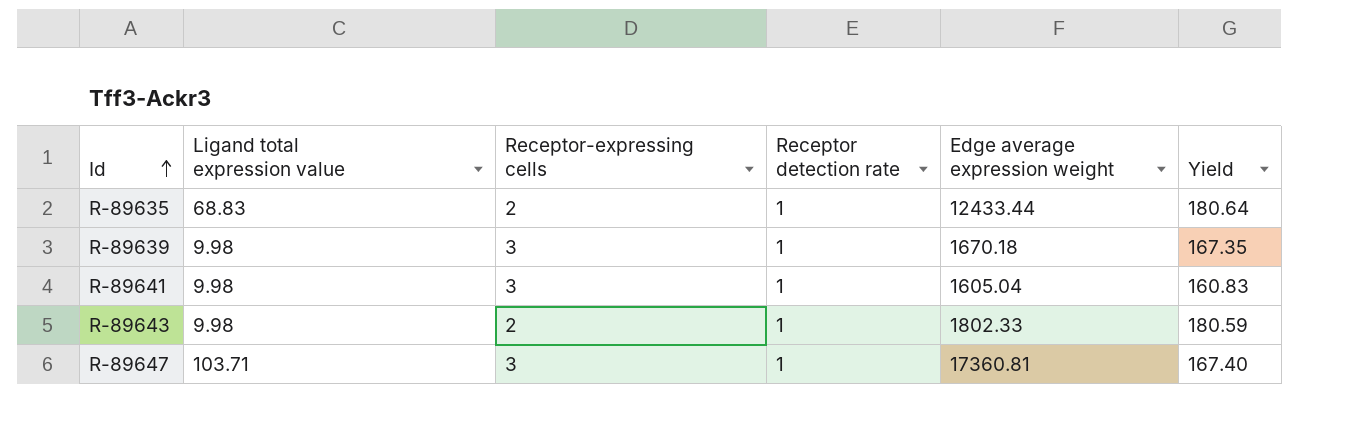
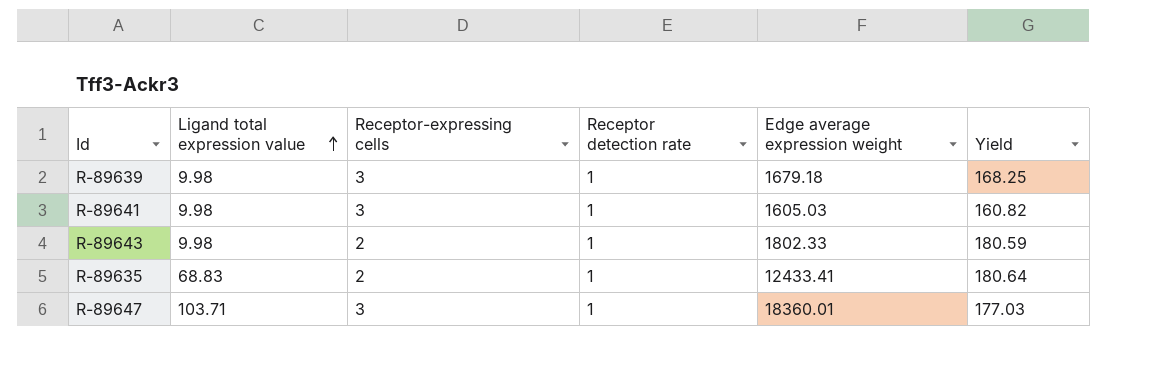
row order: Id ascending -> Ligand total expression value ascending
R-89639 | Edge average expression weight: 1670.18 -> 1679.18
R-89639 | Yield: 167.35 -> 168.25
R-89641 | Edge average expression weight: 1605.04 -> 1605.03
R-89641 | Yield: 160.83 -> 160.82
R-89635 | Edge average expression weight: 12433.44 -> 12433.41
R-89647 | Edge average expression weight: 17360.81 -> 18360.01
R-89647 | Yield: 167.40 -> 177.03

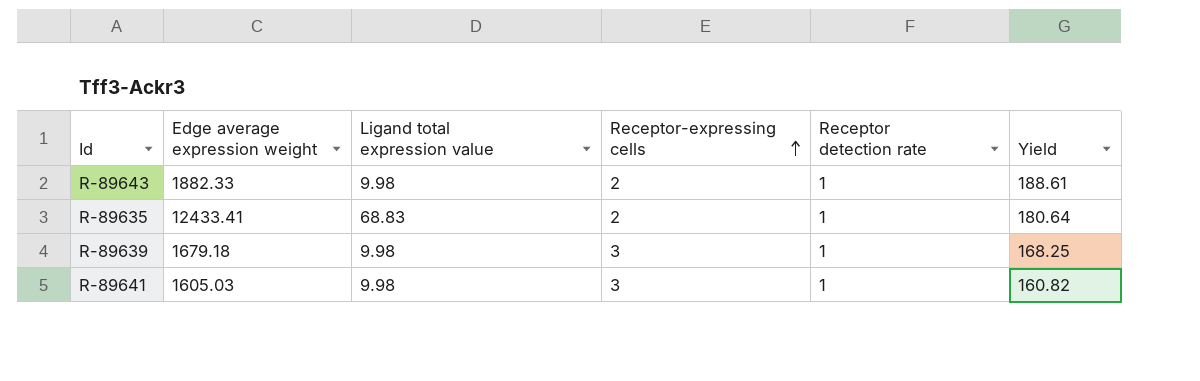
row order: Ligand total expression value ascending -> Receptor-expressing cells ascending
column Edge average expression weight | position: 5 -> 2
row R-89647: 103.71 | 3 | 1 | 18360.01 | 177.03 -> none
R-89643 | Edge average expression weight: 1802.33 -> 1882.33
R-89643 | Yield: 180.59 -> 188.61

